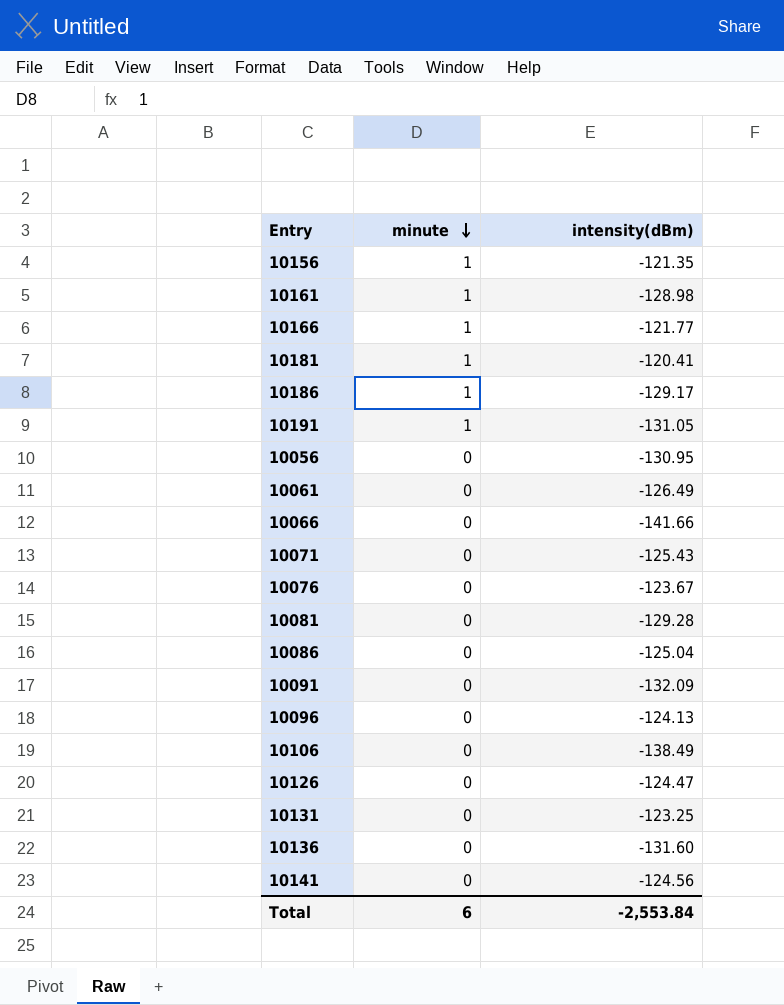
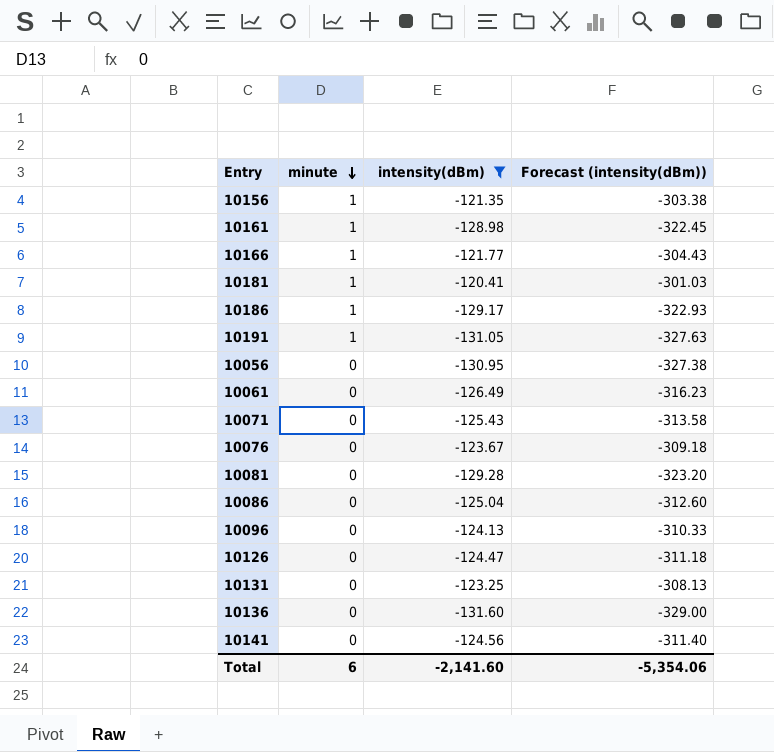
filter: none -> intensity(dBm) >= -131.60
column Forecast (intensity(dBm)) | formula: none -> [intensity(dBm)] * 2.5
Total | intensity(dBm): -2,553.84 -> -2,141.60

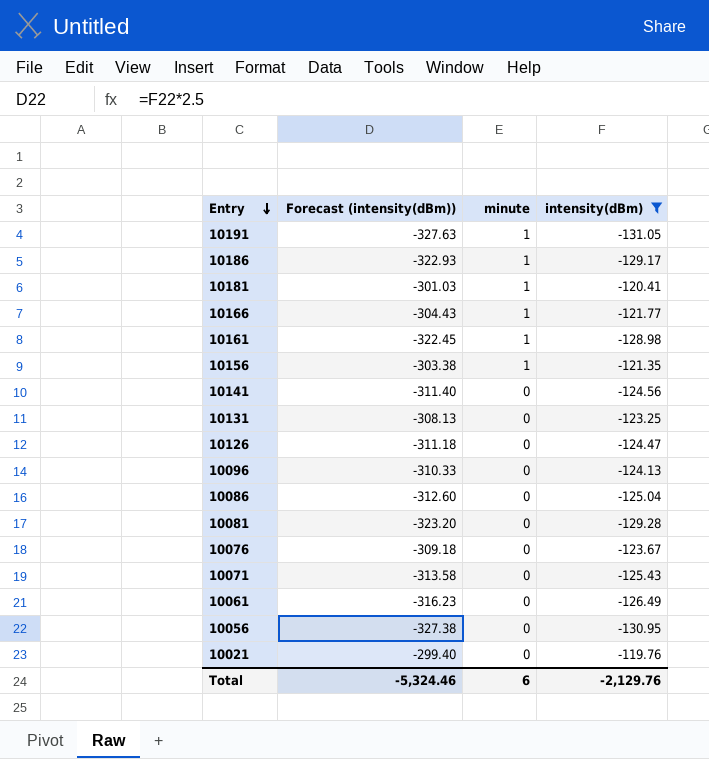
row order: minute descending -> Entry descending
column Forecast (intensity(dBm)) | position: 4 -> 2
row 10136: 0 | -131.60 | -329.00 -> none
row 10021: none -> -299.40 | 0 | -119.76
Total | Forecast (intensity(dBm)): -5,354.06 -> -5,324.46
Total | intensity(dBm): -2,141.60 -> -2,129.76

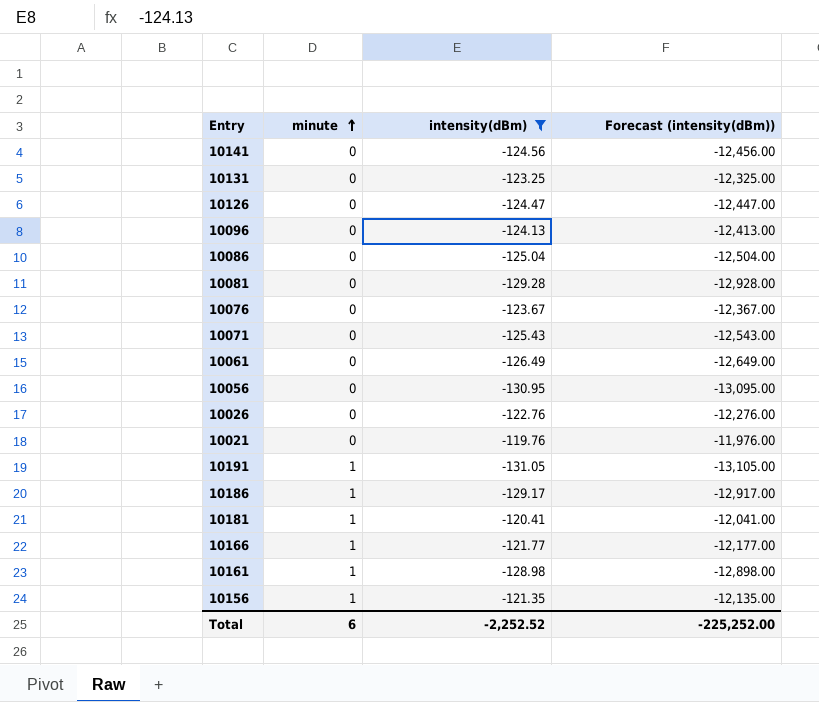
row order: Entry descending -> minute ascending
column Forecast (intensity(dBm)) | formula: [intensity(dBm)] * 2.5 -> [intensity(dBm)] * 100
column Forecast (intensity(dBm)) | position: 2 -> 4
row 10026: none -> 0 | -122.76 | -12,276.00
Total | intensity(dBm): -2,129.76 -> -2,252.52
Total | Forecast (intensity(dBm)): -5,324.46 -> -225,252.00

